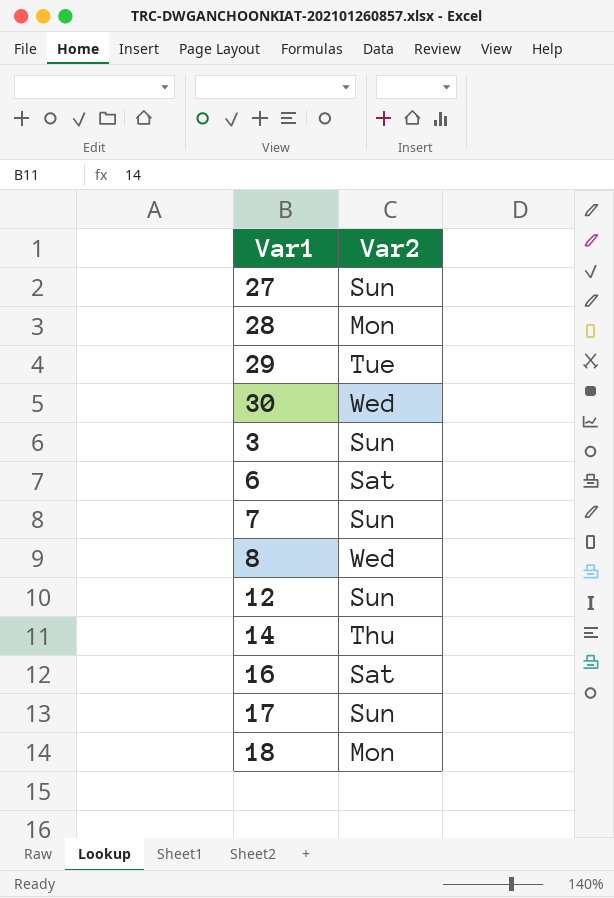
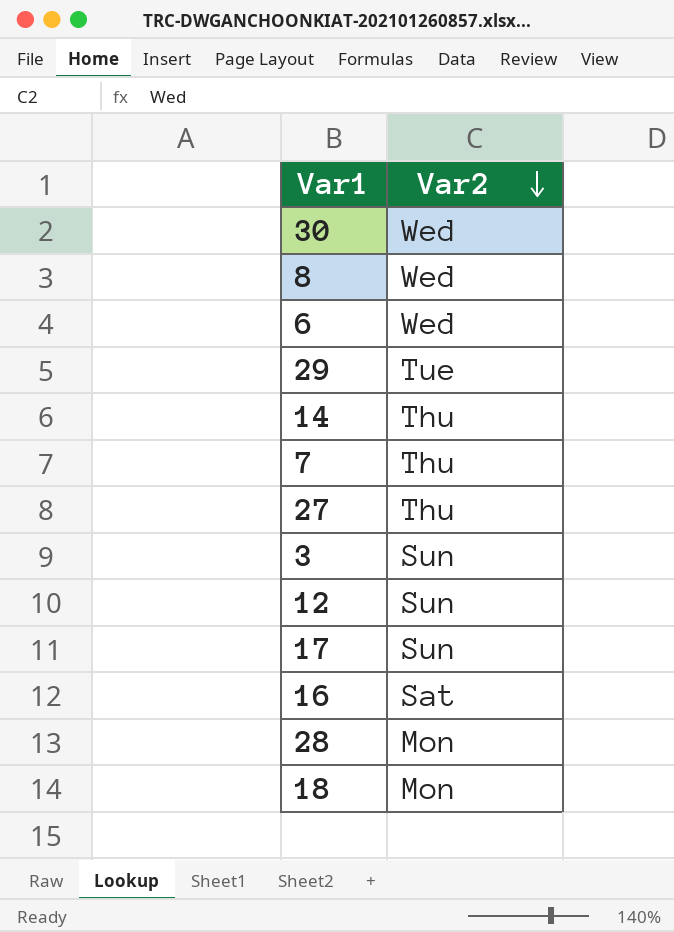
row order: none -> Var2 descending
6 | Var2: Sat -> Wed
7 | Var2: Sun -> Thu
27 | Var2: Sun -> Thu

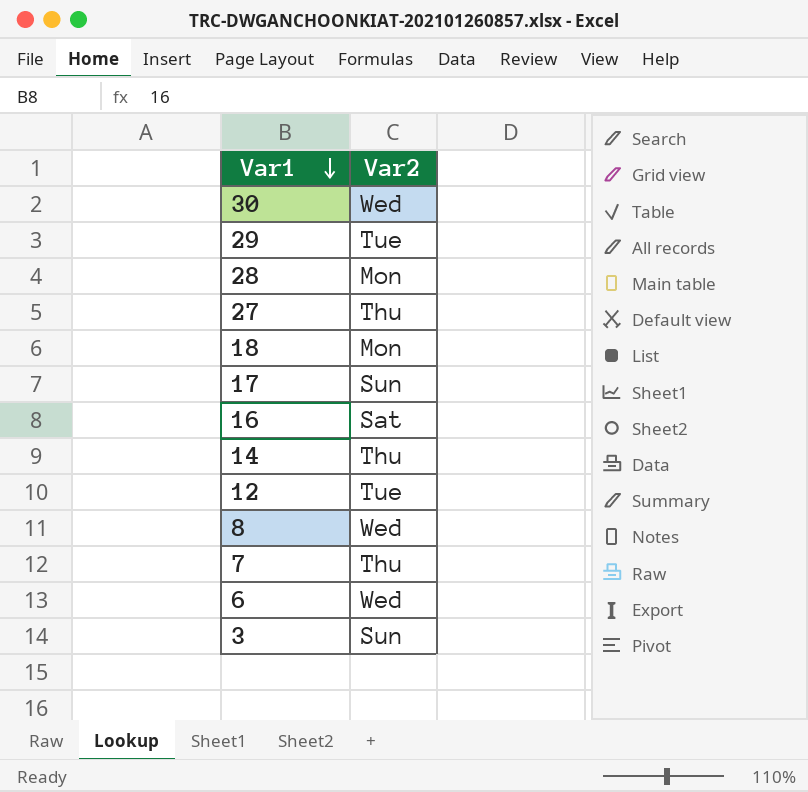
row order: Var2 descending -> Var1 descending
12 | Var2: Sun -> Tue

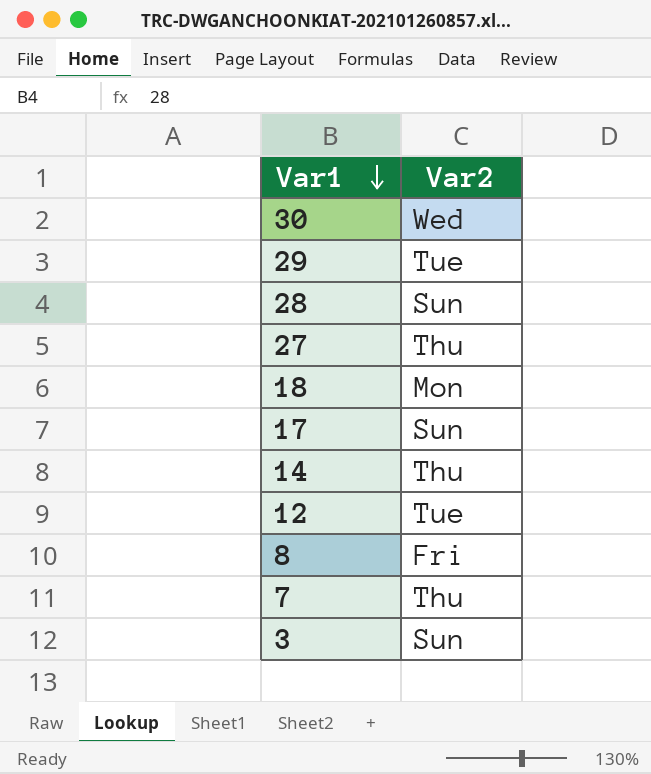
row 16: Sat -> none
row 6: Wed -> none
28 | Var2: Mon -> Sun
8 | Var2: Wed -> Fri

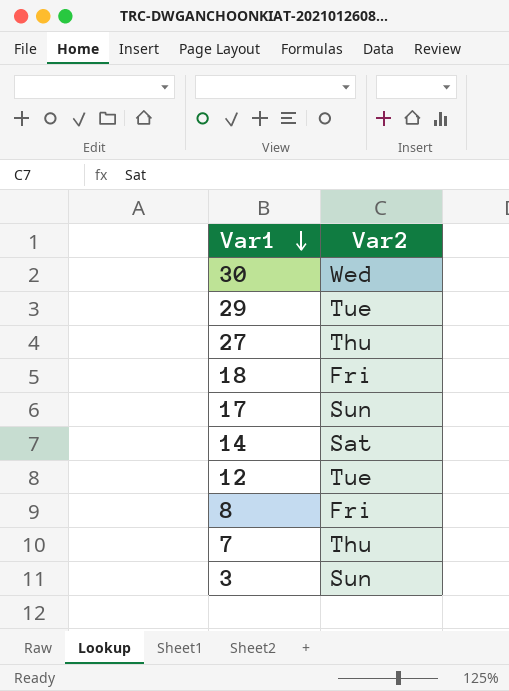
row 28: Sun -> none
18 | Var2: Mon -> Fri
14 | Var2: Thu -> Sat

